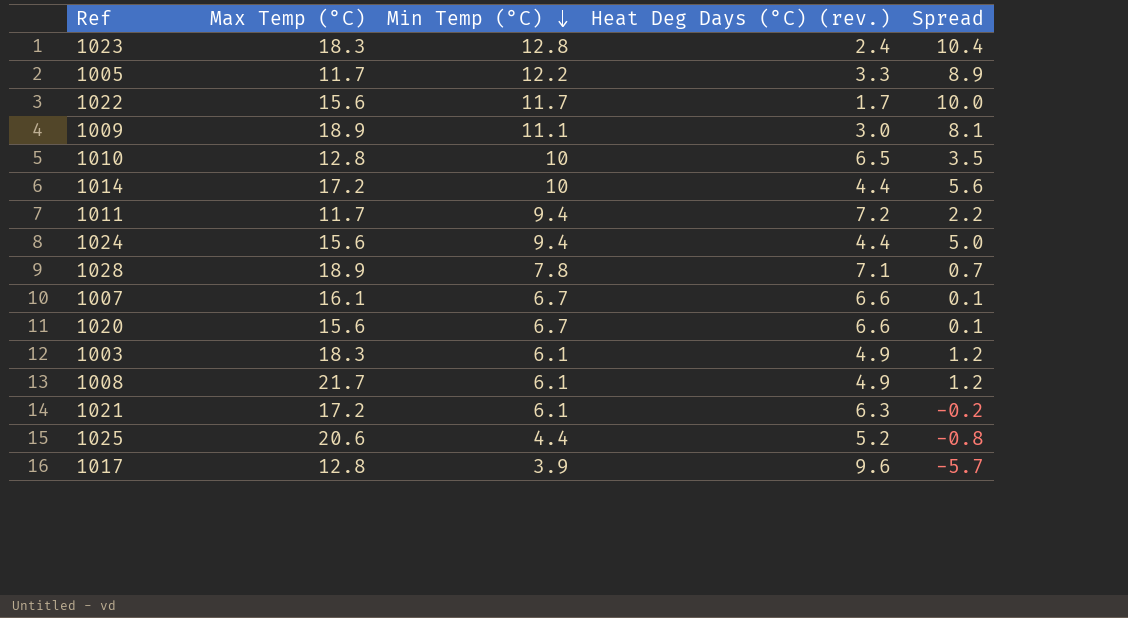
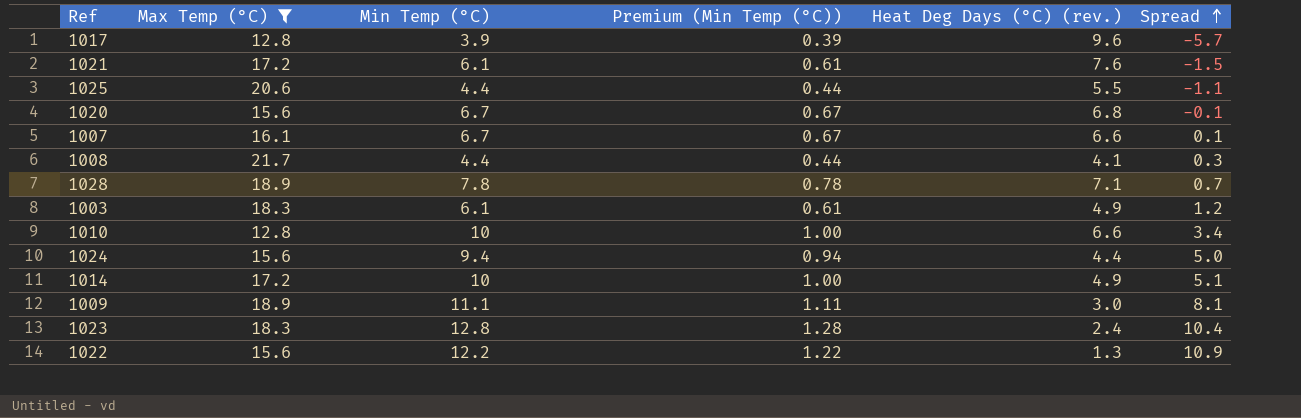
filter: none -> Max Temp (°C) != 11.7
row order: Min Temp (°C) descending -> Spread ascending
column Premium (Min Temp (°C)) | formula: none -> [Min Temp (°C)] * 0.1
1021 | Heat Deg Days (°C) (rev.): 6.3 -> 7.6
1021 | Spread: -0.2 -> -1.5
1025 | Heat Deg Days (°C) (rev.): 5.2 -> 5.5
1025 | Spread: -0.8 -> -1.1
1020 | Heat Deg Days (°C) (rev.): 6.6 -> 6.8
1020 | Spread: 0.1 -> -0.1
1008 | Min Temp (°C): 6.1 -> 4.4
1008 | Heat Deg Days (°C) (rev.): 4.9 -> 4.1
1008 | Spread: 1.2 -> 0.3
1010 | Heat Deg Days (°C) (rev.): 6.5 -> 6.6
1010 | Spread: 3.5 -> 3.4
1014 | Heat Deg Days (°C) (rev.): 4.4 -> 4.9
1014 | Spread: 5.6 -> 5.1
1022 | Min Temp (°C): 11.7 -> 12.2
1022 | Heat Deg Days (°C) (rev.): 1.7 -> 1.3
1022 | Spread: 10.0 -> 10.9

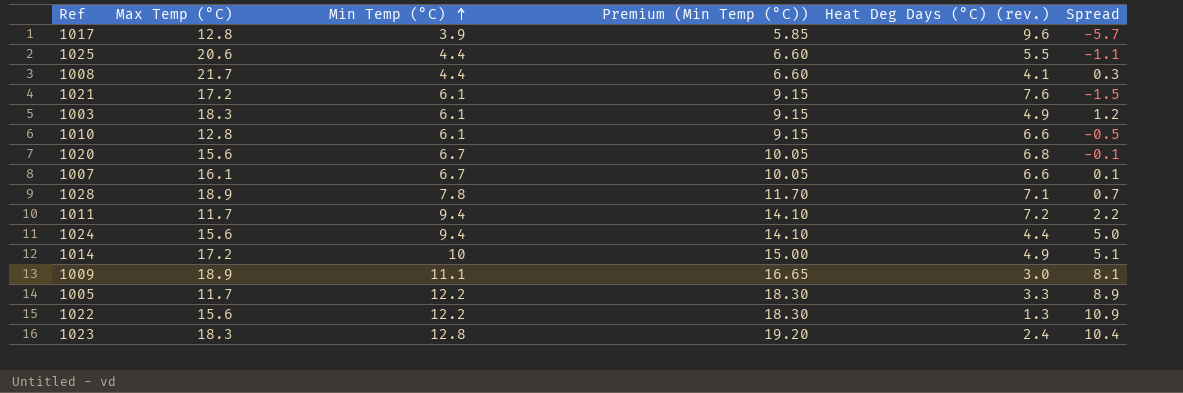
filter: Max Temp (°C) != 11.7 -> none
row order: Spread ascending -> Min Temp (°C) ascending
column Premium (Min Temp (°C)) | formula: [Min Temp (°C)] * 0.1 -> [Min Temp (°C)] * 1.5
1010 | Min Temp (°C): 10 -> 6.1
1010 | Spread: 3.4 -> -0.5

